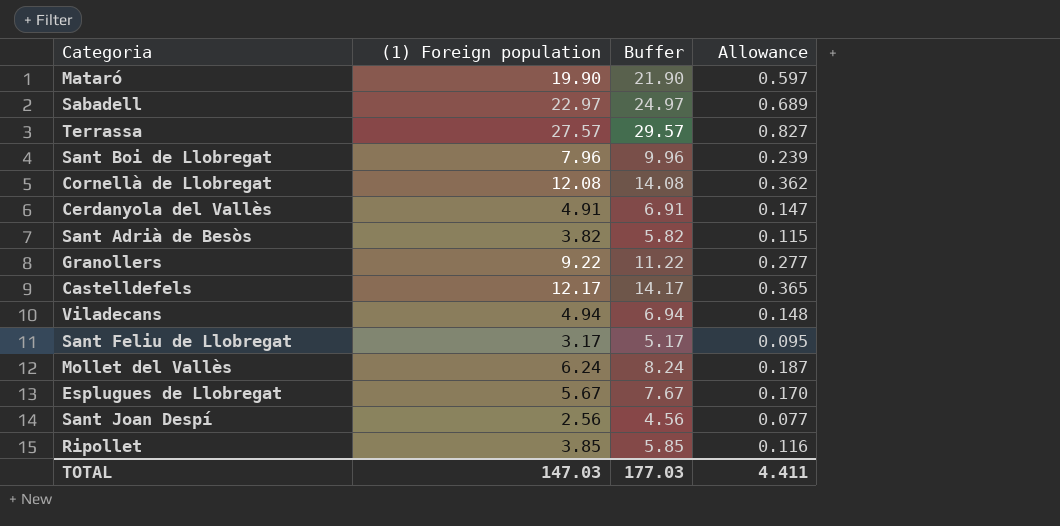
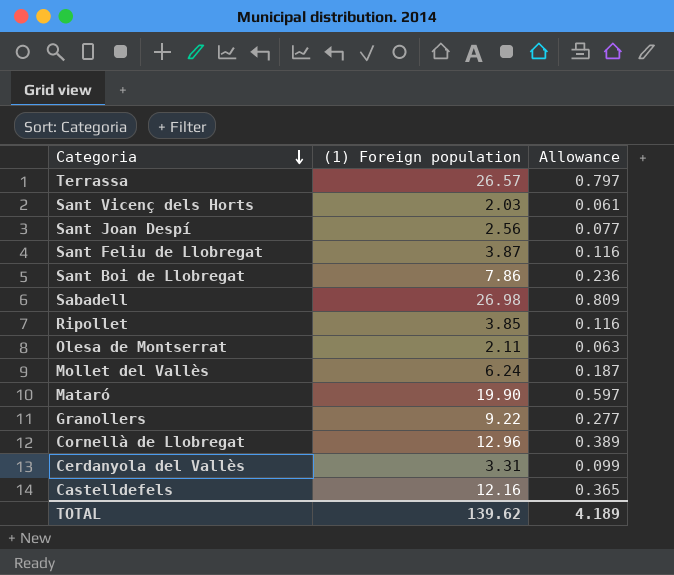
row order: none -> Categoria descending
column Buffer | formula: [(1) Foreign population] + 2 -> none
row Sant Adrià de Besòs: 3.82 | 5.82 | 0.115 -> none
row Viladecans: 4.94 | 6.94 | 0.148 -> none
row Esplugues de Llobregat: 5.67 | 7.67 | 0.170 -> none
Terrassa | (1) Foreign population: 27.57 -> 26.57
Terrassa | Allowance: 0.827 -> 0.797
row Sant Vicenç dels Horts: none -> 2.03 | 0.061
Sant Feliu de Llobregat | (1) Foreign population: 3.17 -> 3.87
Sant Feliu de Llobregat | Allowance: 0.095 -> 0.116
Sant Boi de Llobregat | (1) Foreign population: 7.96 -> 7.86
Sant Boi de Llobregat | Allowance: 0.239 -> 0.236
Sabadell | (1) Foreign population: 22.97 -> 26.98
Sabadell | Allowance: 0.689 -> 0.809
row Olesa de Montserrat: none -> 2.11 | 0.063
Cornellà de Llobregat | (1) Foreign population: 12.08 -> 12.96
Cornellà de Llobregat | Allowance: 0.362 -> 0.389
Cerdanyola del Vallès | (1) Foreign population: 4.91 -> 3.31
Cerdanyola del Vallès | Allowance: 0.147 -> 0.099
Castelldefels | (1) Foreign population: 12.17 -> 12.16
TOTAL | (1) Foreign population: 147.03 -> 139.62
TOTAL | Allowance: 4.411 -> 4.189

